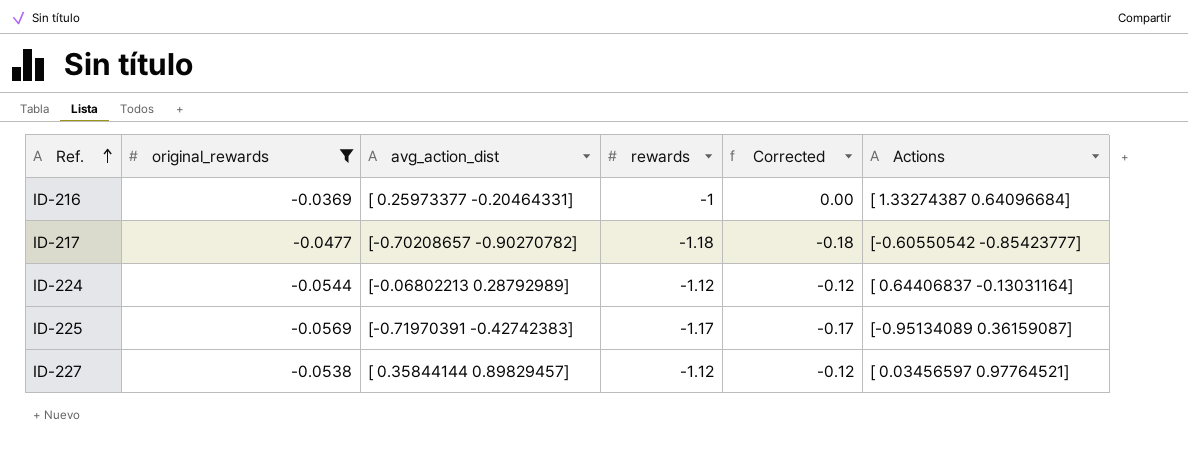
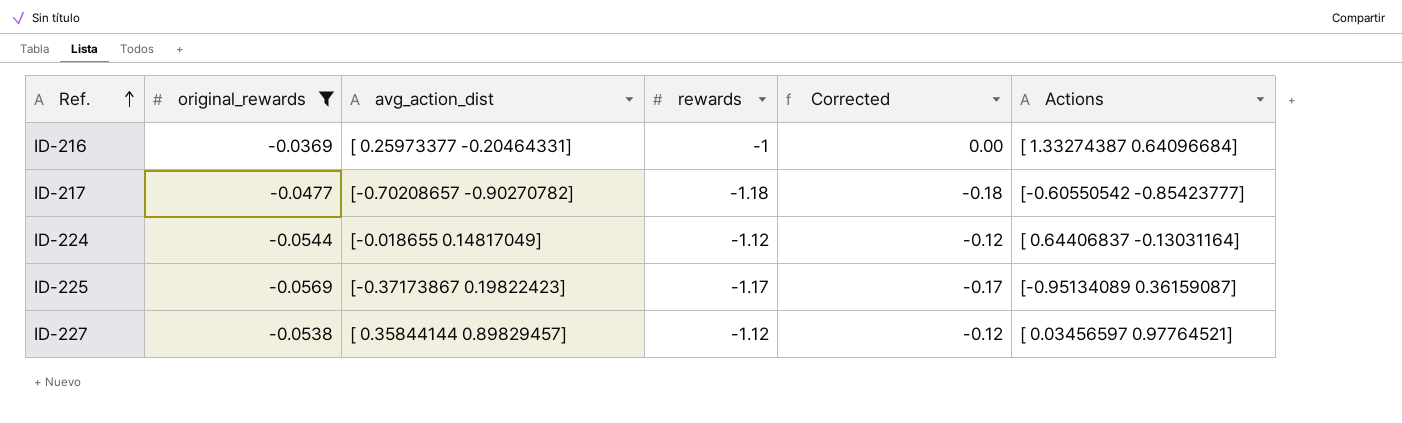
ID-224 | avg_action_dist: [-0.06802213 0.28792989] -> [-0.018655 0.14817049]
ID-225 | avg_action_dist: [-0.71970391 -0.42742383] -> [-0.37173867 0.19822423]

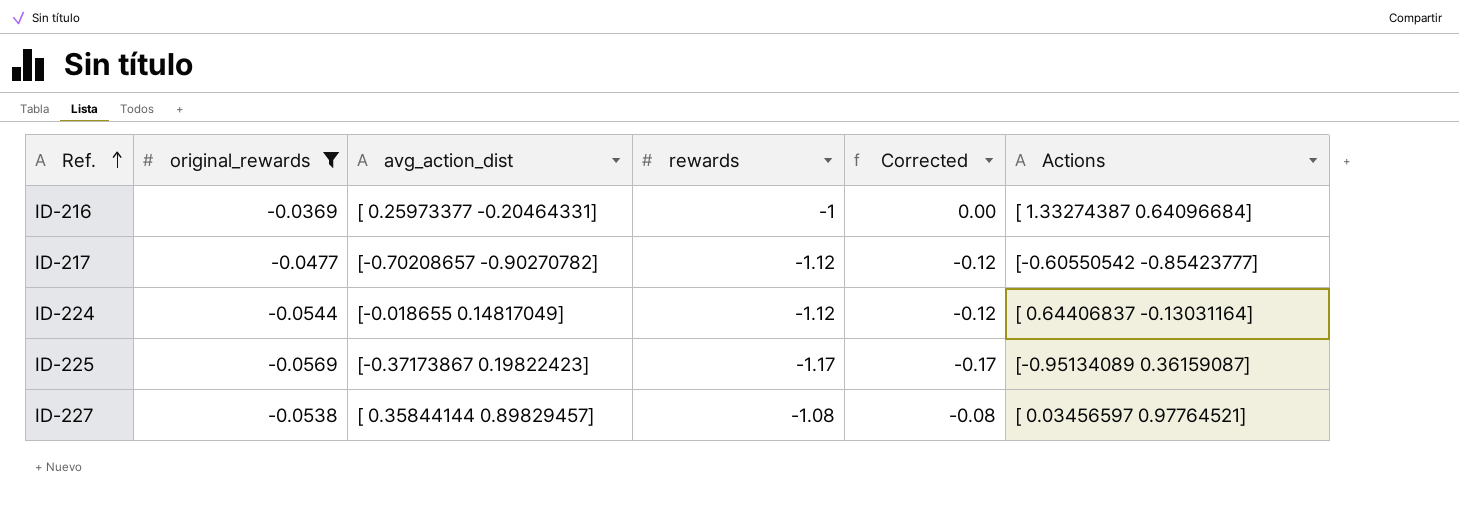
ID-217 | rewards: -1.18 -> -1.12
ID-217 | Corrected: -0.18 -> -0.12
ID-227 | rewards: -1.12 -> -1.08
ID-227 | Corrected: -0.12 -> -0.08

